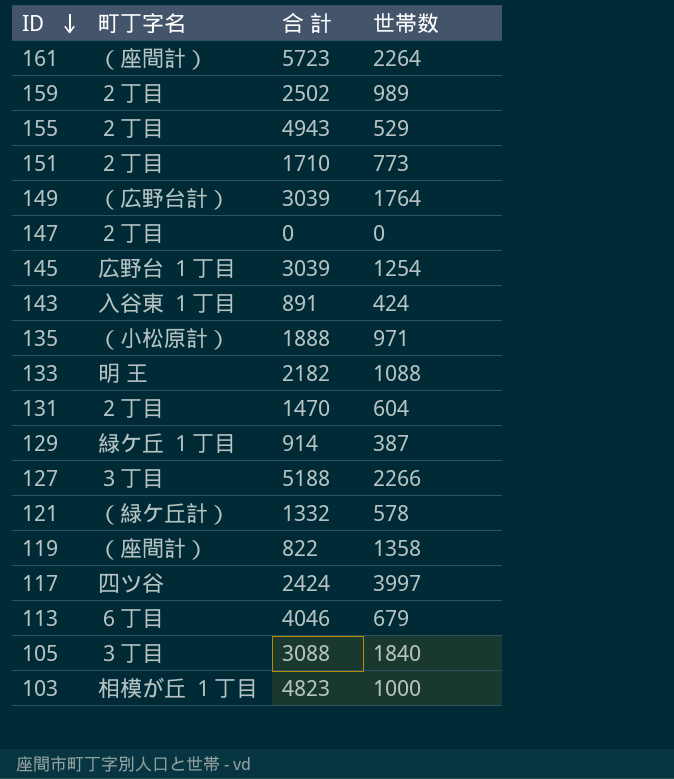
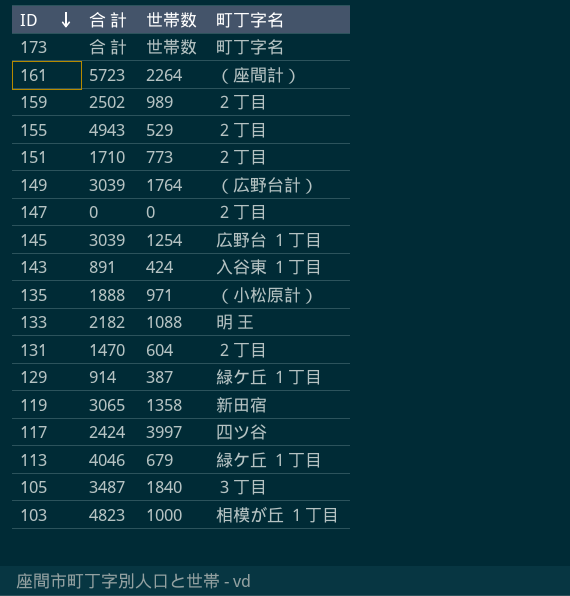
column 町丁字名 | position: 2 -> 4
row 127: ３丁目 | 5188 | 2266 -> none
row 121: （緑ケ丘計） | 1332 | 578 -> none
row 173: none -> 合 計 | 世帯数 | 町丁字名
119 | 合 計: 822 -> 3065
119 | 町丁字名: （座間計） -> 新田宿
113 | 町丁字名: ６丁目 -> 緑ケ丘 １丁目
105 | 合 計: 3088 -> 3487

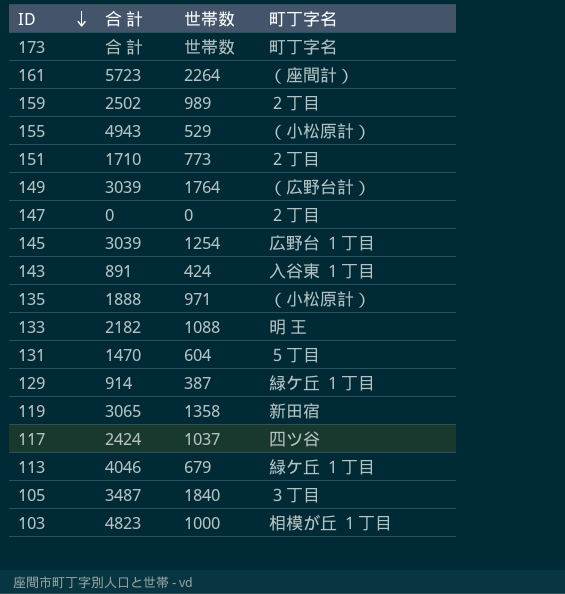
155 | 町丁字名: ２丁目 -> （小松原計）
131 | 町丁字名: ２丁目 -> ５丁目
117 | 世帯数: 3997 -> 1037

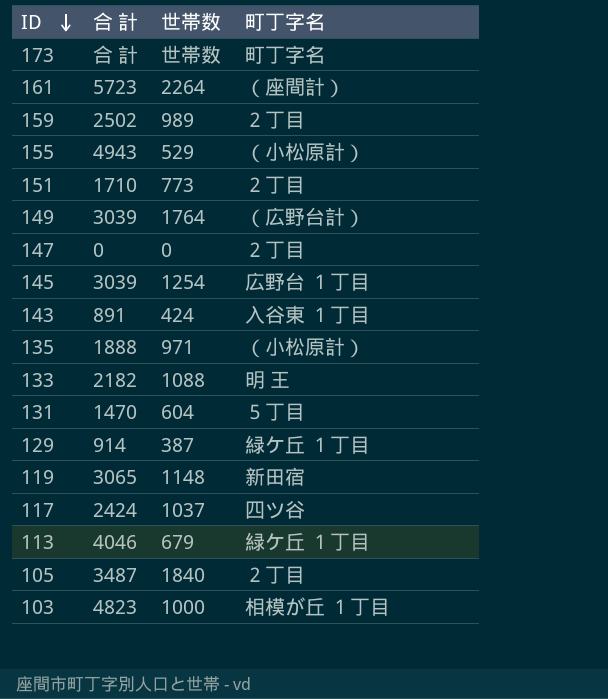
119 | 世帯数: 1358 -> 1148
105 | 町丁字名: ３丁目 -> ２丁目

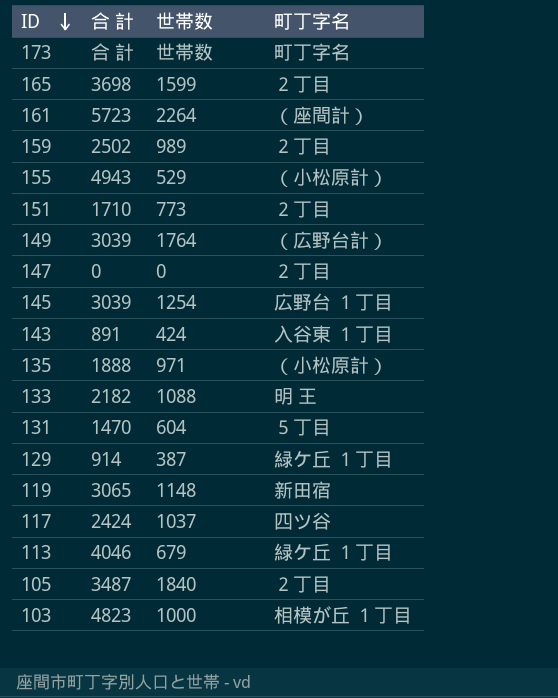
row 165: none -> 3698 | 1599 | ２丁目

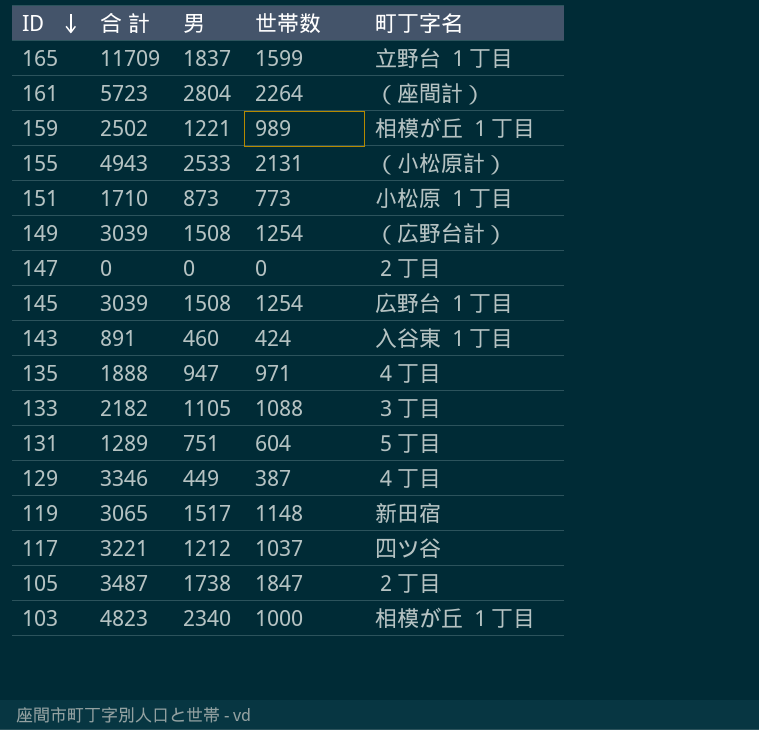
column 男 | position: none -> 3
row 173: 合 計 | 世帯数 | 町丁字名 -> none
row 113: 4046 | 679 | 緑ケ丘 １丁目 -> none
165 | 合 計: 3698 -> 11709
165 | 町丁字名: ２丁目 -> 立野台 １丁目
159 | 町丁字名: ２丁目 -> 相模が丘 １丁目
155 | 世帯数: 529 -> 2131
151 | 町丁字名: ２丁目 -> 小松原 １丁目
149 | 世帯数: 1764 -> 1254
135 | 町丁字名: （小松原計） -> ４丁目
133 | 町丁字名: 明 王 -> ３丁目
131 | 合 計: 1470 -> 1289
129 | 合 計: 914 -> 3346
129 | 町丁字名: 緑ケ丘 １丁目 -> ４丁目
117 | 合 計: 2424 -> 3221
105 | 世帯数: 1840 -> 1847

